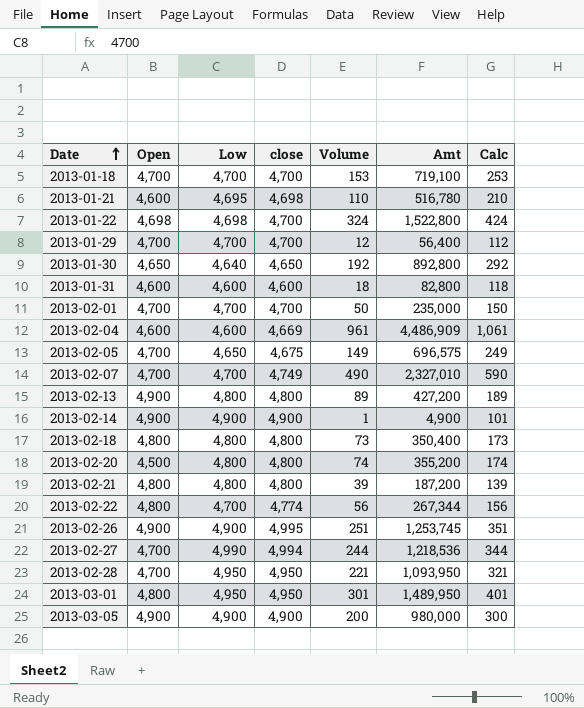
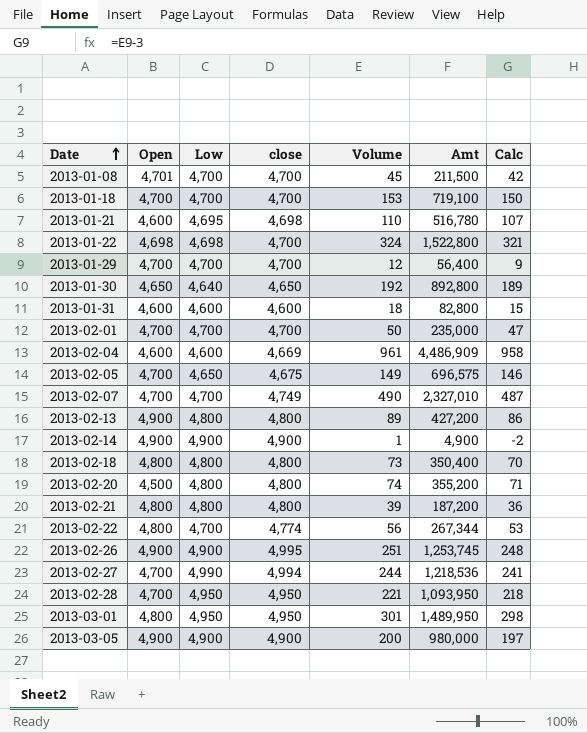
column Calc | formula: [Volume] + 100 -> [Volume] - 3
row 2013-01-08: none -> 4,701 | 4,700 | 4,700 | 45 | 211,500 | 42

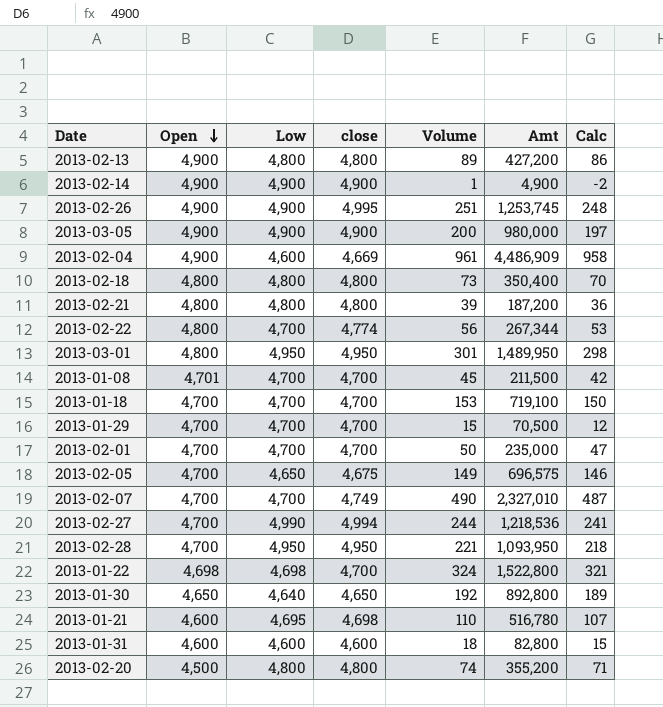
row order: Date ascending -> Open descending
2013-02-04 | Open: 4,600 -> 4,900
2013-01-29 | Volume: 12 -> 15
2013-01-29 | Amt: 56,400 -> 70,500
2013-01-29 | Calc: 9 -> 12

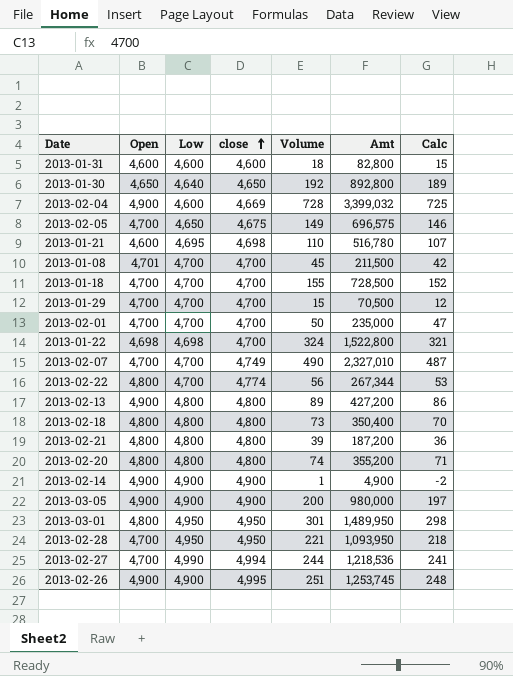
row order: Open descending -> close ascending
2013-02-04 | Volume: 961 -> 728
2013-02-04 | Amt: 4,486,909 -> 3,399,032
2013-02-04 | Calc: 958 -> 725
2013-01-18 | Volume: 153 -> 155
2013-01-18 | Amt: 719,100 -> 728,500
2013-01-18 | Calc: 150 -> 152
2013-02-20 | Open: 4,500 -> 4,800

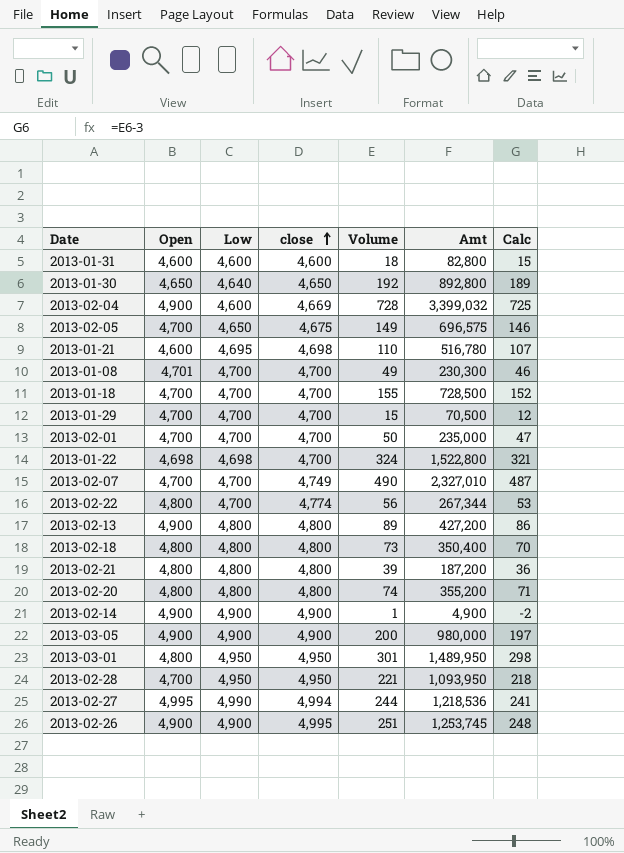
2013-01-08 | Volume: 45 -> 49
2013-01-08 | Amt: 211,500 -> 230,300
2013-01-08 | Calc: 42 -> 46
2013-02-27 | Open: 4,700 -> 4,995

